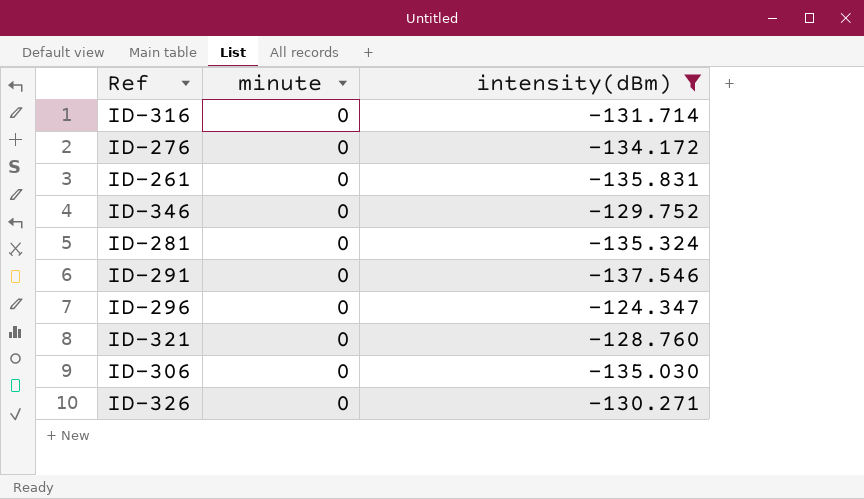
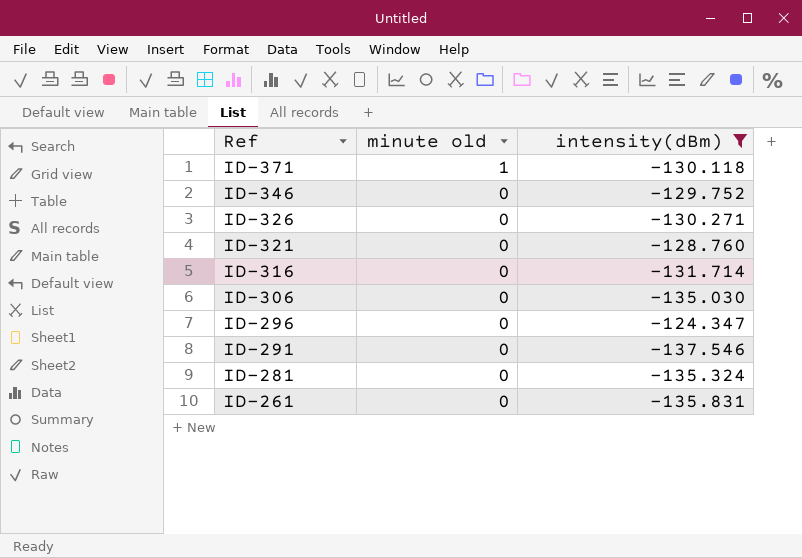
row order: none -> Ref descending
column name: minute -> minute old
row ID-276: 0 | -134.172 -> none
row ID-371: none -> 1 | -130.118

